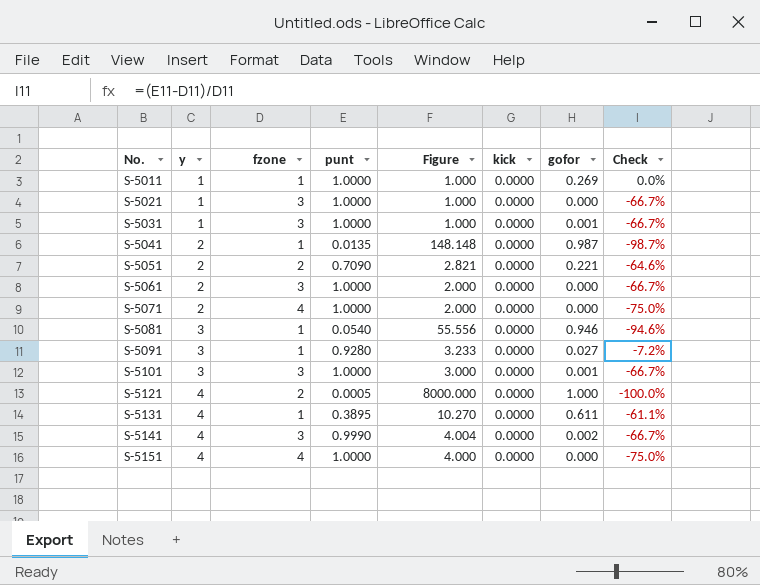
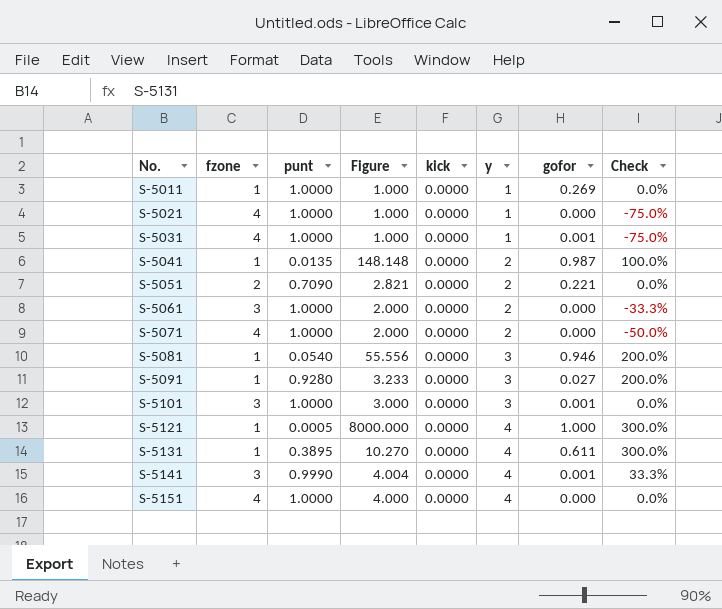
column y | position: 2 -> 6
column Check | formula: ([punt] - [fzone]) / [fzone] -> ([y] - [fzone]) / [fzone]
S-5021 | fzone: 3 -> 4
S-5031 | fzone: 3 -> 4
S-5121 | fzone: 2 -> 1
S-5141 | gofor: 0.002 -> 0.001

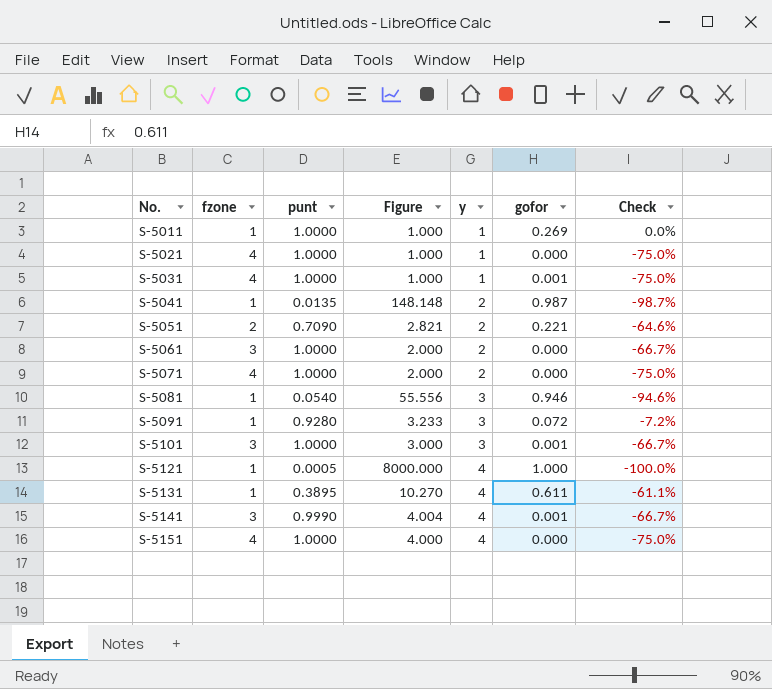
column kick | position: 5 -> none
column Check | formula: ([y] - [fzone]) / [fzone] -> ([punt] - [fzone]) / [fzone]
S-5091 | gofor: 0.027 -> 0.072

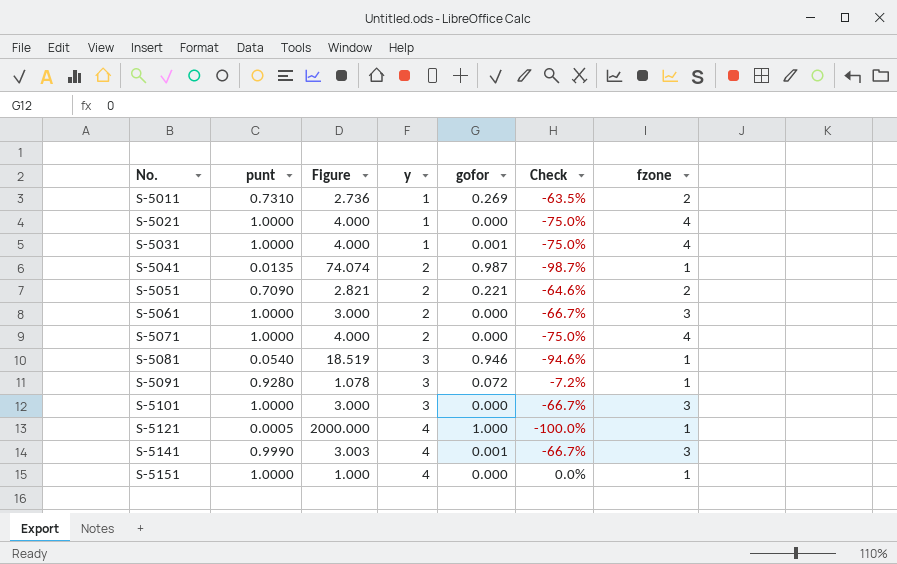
column Figure | formula: [y] / [punt] -> [fzone] / [punt]
column fzone | position: 2 -> 7
row S-5131: 1 | 0.3895 | 10.270 | 4 | 0.611 | -61.1% -> none
S-5011 | punt: 1.0000 -> 0.7310
S-5011 | Check: 0.0% -> -63.5%
S-5011 | fzone: 1 -> 2
S-5101 | gofor: 0.001 -> 0.000
S-5151 | Check: -75.0% -> 0.0%
S-5151 | fzone: 4 -> 1

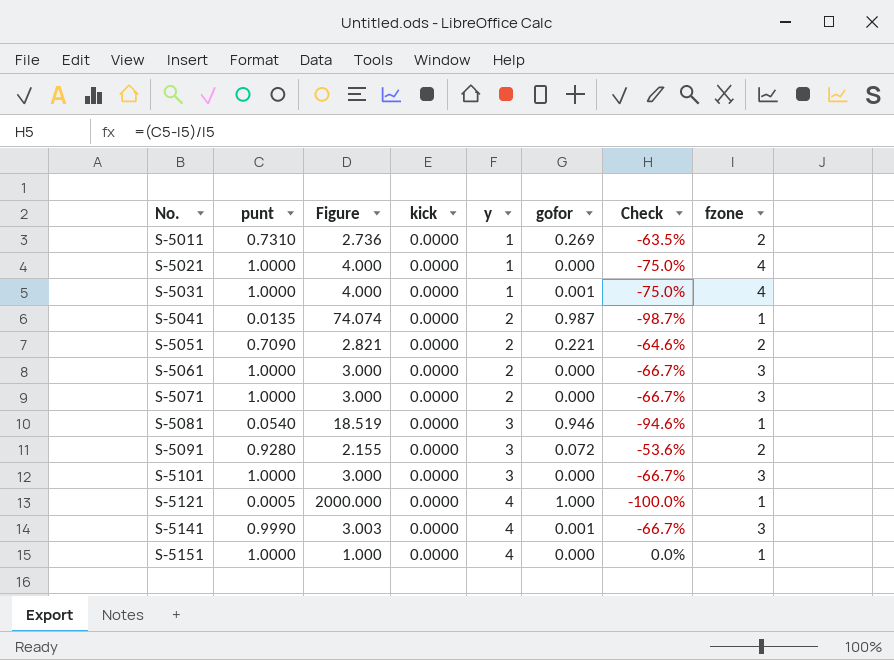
column kick | position: none -> 4
S-5071 | Figure: 4.000 -> 3.000
S-5071 | Check: -75.0% -> -66.7%
S-5071 | fzone: 4 -> 3
S-5091 | Figure: 1.078 -> 2.155
S-5091 | Check: -7.2% -> -53.6%
S-5091 | fzone: 1 -> 2

